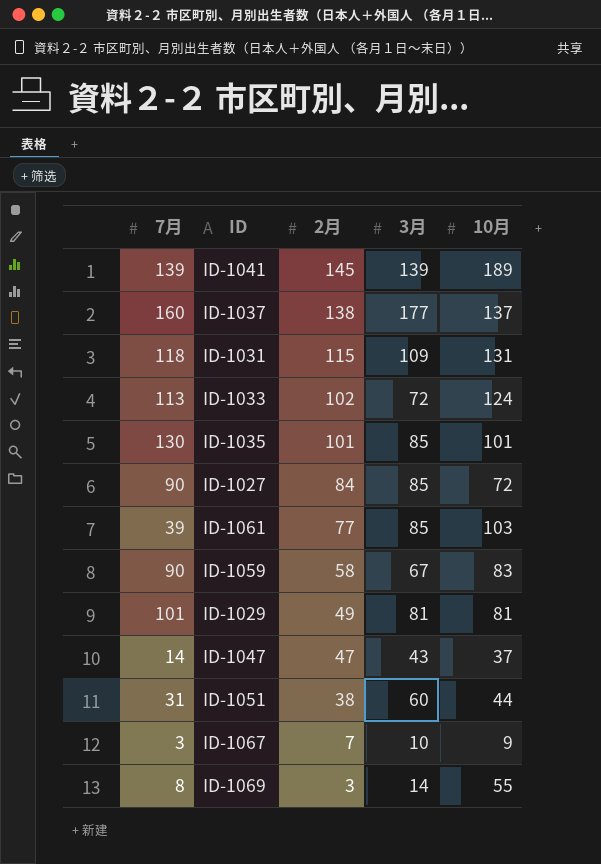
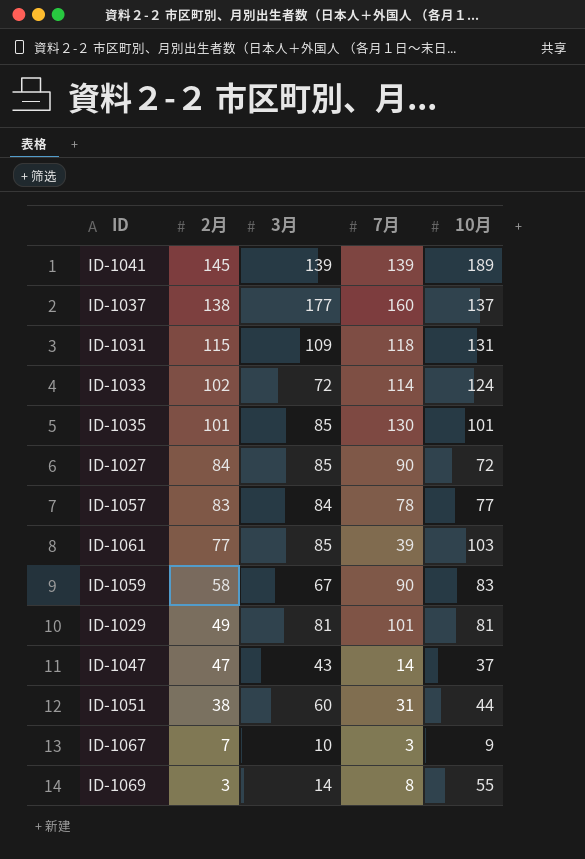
column 7月 | position: 1 -> 4
ID-1033 | 7月: 113 -> 114
row ID-1057: none -> 83 | 84 | 78 | 77

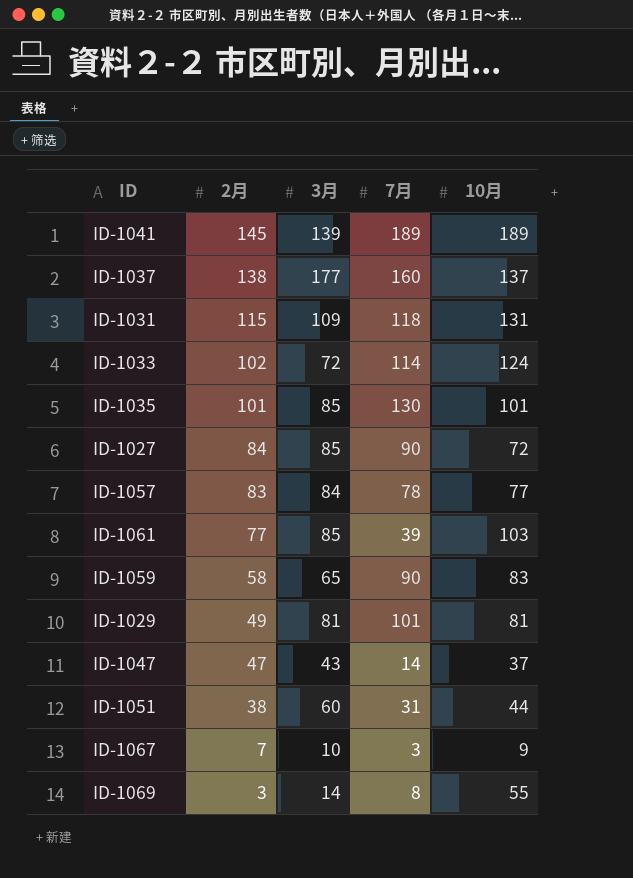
ID-1041 | 7月: 139 -> 189
ID-1059 | 3月: 67 -> 65

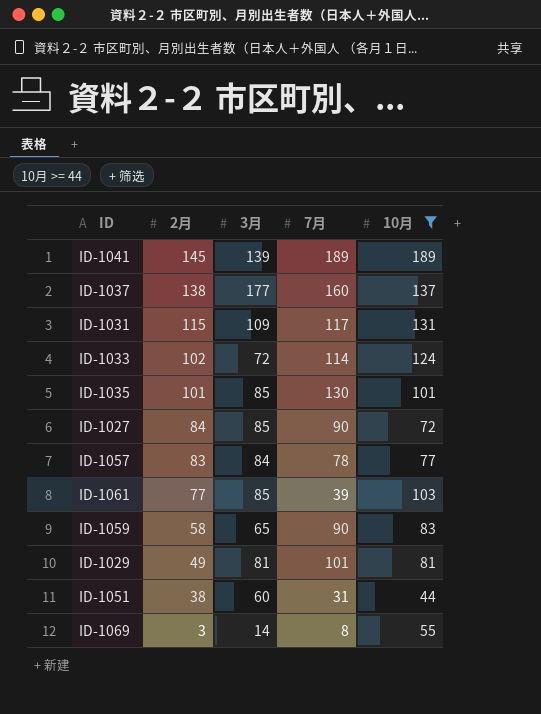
filter: none -> 10月 >= 44
ID-1031 | 7月: 118 -> 117

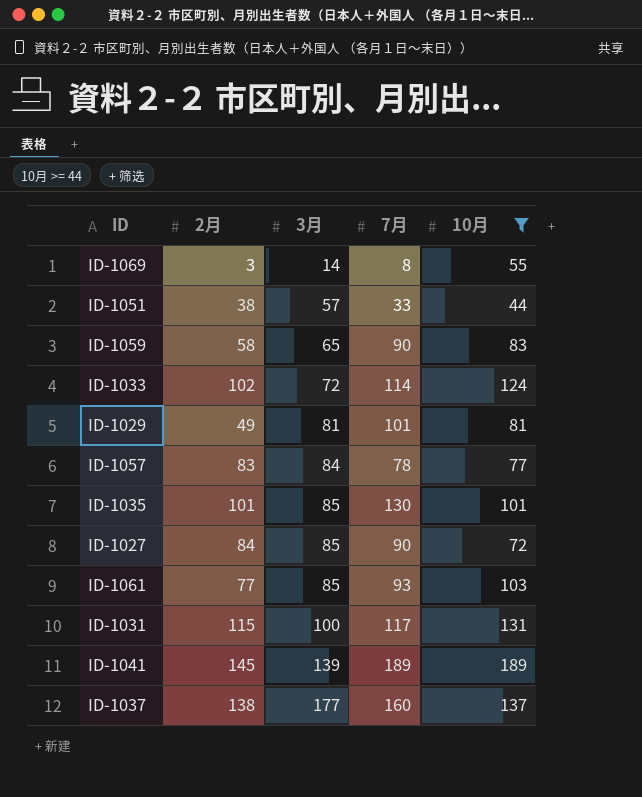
row order: 2月 descending -> 3月 ascending
ID-1051 | 3月: 60 -> 57
ID-1051 | 7月: 31 -> 33
ID-1061 | 7月: 39 -> 93
ID-1031 | 3月: 109 -> 100

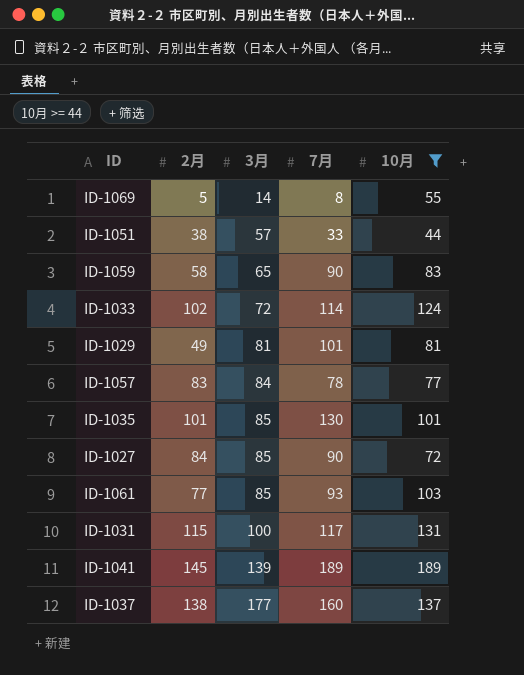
ID-1069 | 2月: 3 -> 5

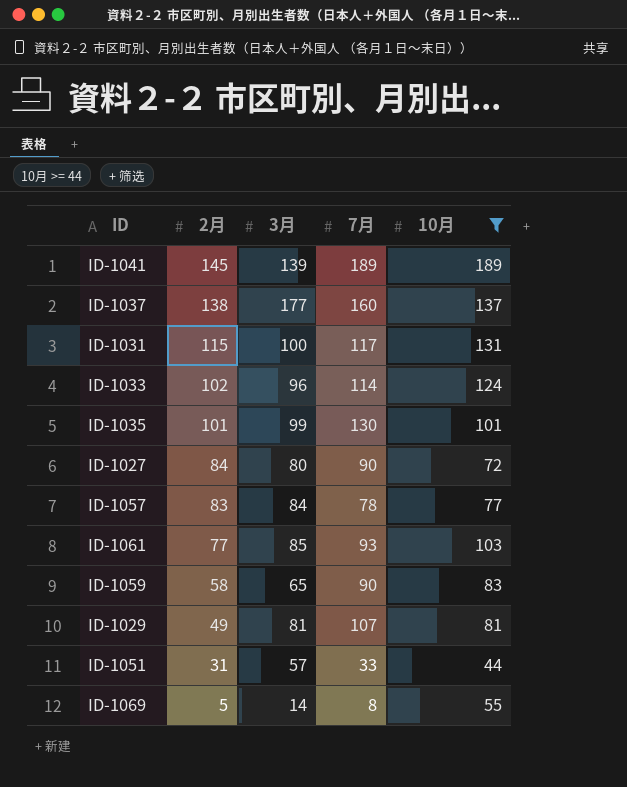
row order: 3月 ascending -> 2月 descending
ID-1033 | 3月: 72 -> 96
ID-1035 | 3月: 85 -> 99
ID-1027 | 3月: 85 -> 80
ID-1029 | 7月: 101 -> 107
ID-1051 | 2月: 38 -> 31

